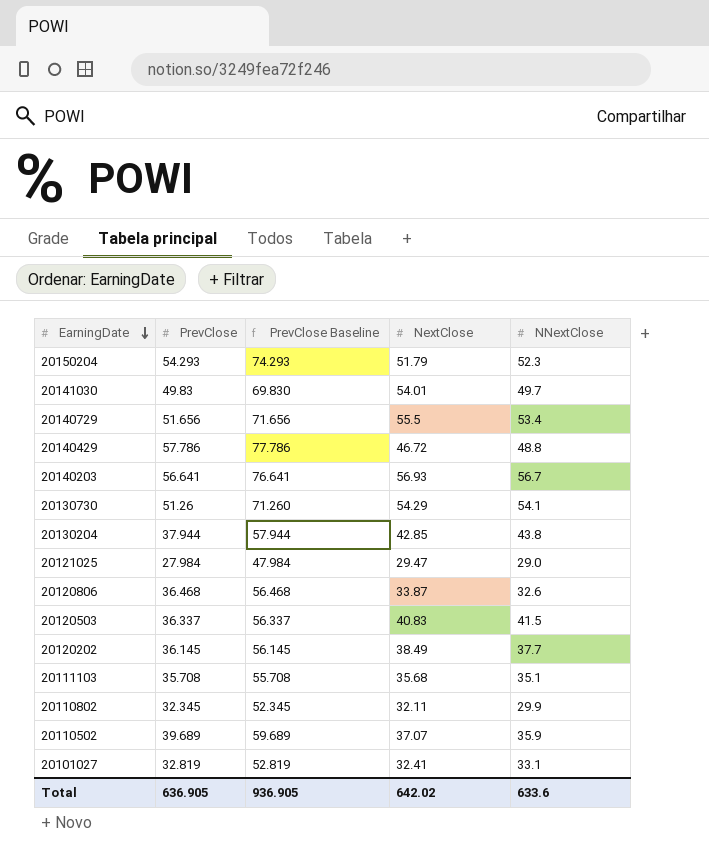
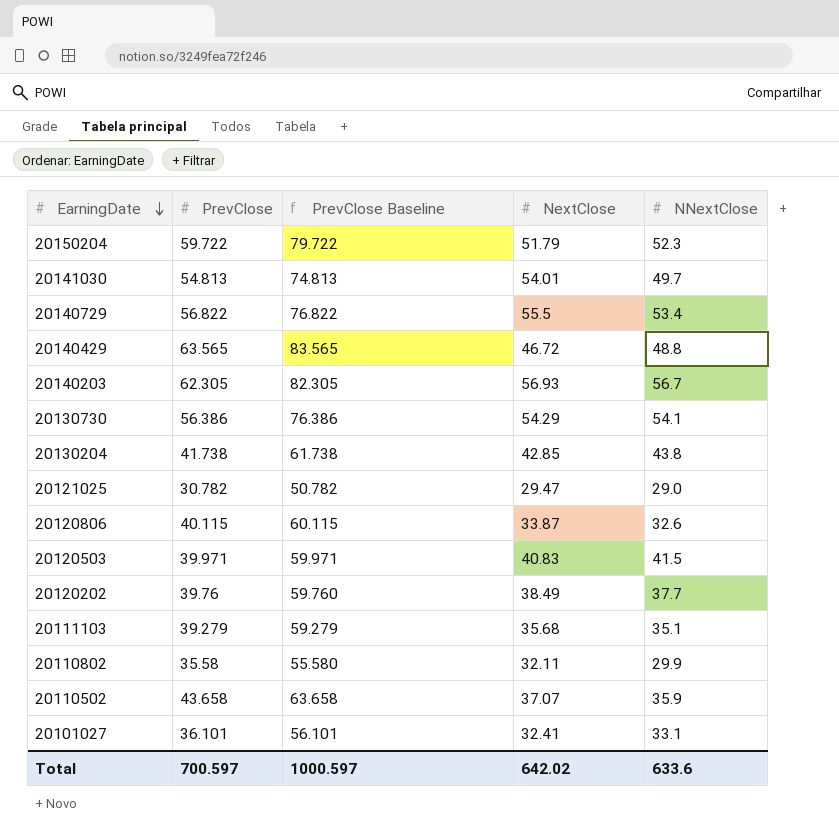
20150204 | PrevClose: 54.293 -> 59.722
20150204 | PrevClose Baseline: 74.293 -> 79.722
20141030 | PrevClose: 49.83 -> 54.813
20141030 | PrevClose Baseline: 69.830 -> 74.813
20140729 | PrevClose: 51.656 -> 56.822
20140729 | PrevClose Baseline: 71.656 -> 76.822
20140429 | PrevClose: 57.786 -> 63.565
20140429 | PrevClose Baseline: 77.786 -> 83.565
20140203 | PrevClose: 56.641 -> 62.305
20140203 | PrevClose Baseline: 76.641 -> 82.305
20130730 | PrevClose: 51.26 -> 56.386
20130730 | PrevClose Baseline: 71.260 -> 76.386
20130204 | PrevClose: 37.944 -> 41.738
20130204 | PrevClose Baseline: 57.944 -> 61.738
20121025 | PrevClose: 27.984 -> 30.782
20121025 | PrevClose Baseline: 47.984 -> 50.782
20120806 | PrevClose: 36.468 -> 40.115
20120806 | PrevClose Baseline: 56.468 -> 60.115
20120503 | PrevClose: 36.337 -> 39.971
20120503 | PrevClose Baseline: 56.337 -> 59.971
20120202 | PrevClose: 36.145 -> 39.76
20120202 | PrevClose Baseline: 56.145 -> 59.760
20111103 | PrevClose: 35.708 -> 39.279
20111103 | PrevClose Baseline: 55.708 -> 59.279
20110802 | PrevClose: 32.345 -> 35.58
20110802 | PrevClose Baseline: 52.345 -> 55.580
20110502 | PrevClose: 39.689 -> 43.658
20110502 | PrevClose Baseline: 59.689 -> 63.658
20101027 | PrevClose: 32.819 -> 36.101
20101027 | PrevClose Baseline: 52.819 -> 56.101
Total | PrevClose: 636.905 -> 700.597
Total | PrevClose Baseline: 936.905 -> 1000.597

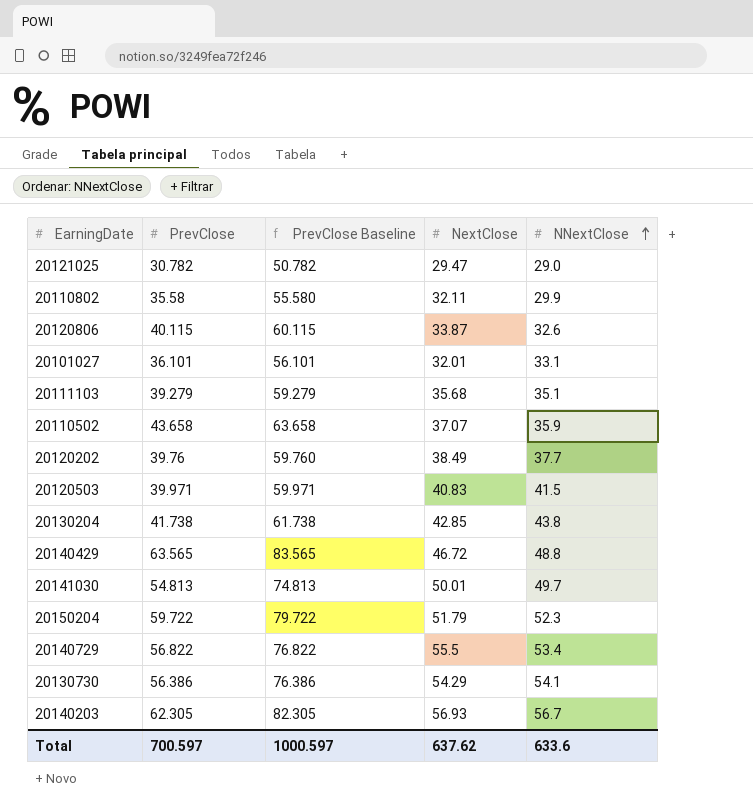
row order: EarningDate descending -> NNextClose ascending
20101027 | NextClose: 32.41 -> 32.01
20141030 | NextClose: 54.01 -> 50.01
Total | NextClose: 642.02 -> 637.62

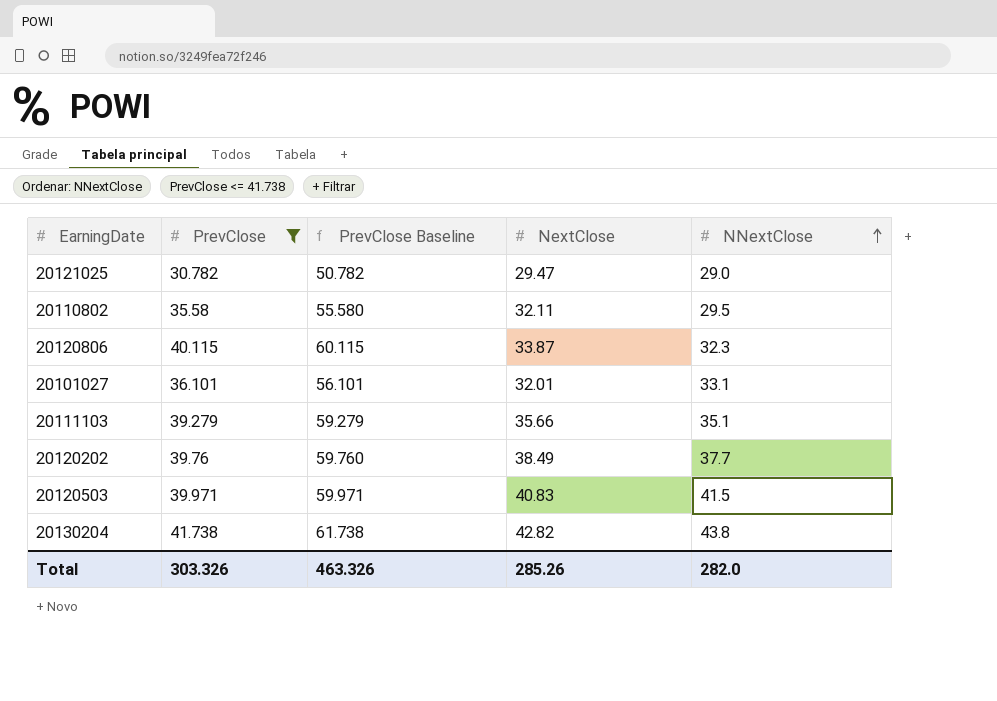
filter: none -> PrevClose <= 41.738
20110802 | NNextClose: 29.9 -> 29.5
20120806 | NNextClose: 32.6 -> 32.3
20111103 | NextClose: 35.68 -> 35.66
20130204 | NextClose: 42.85 -> 42.82
Total | PrevClose: 700.597 -> 303.326
Total | PrevClose Baseline: 1000.597 -> 463.326
Total | NextClose: 637.62 -> 285.26
Total | NNextClose: 633.6 -> 282.0

